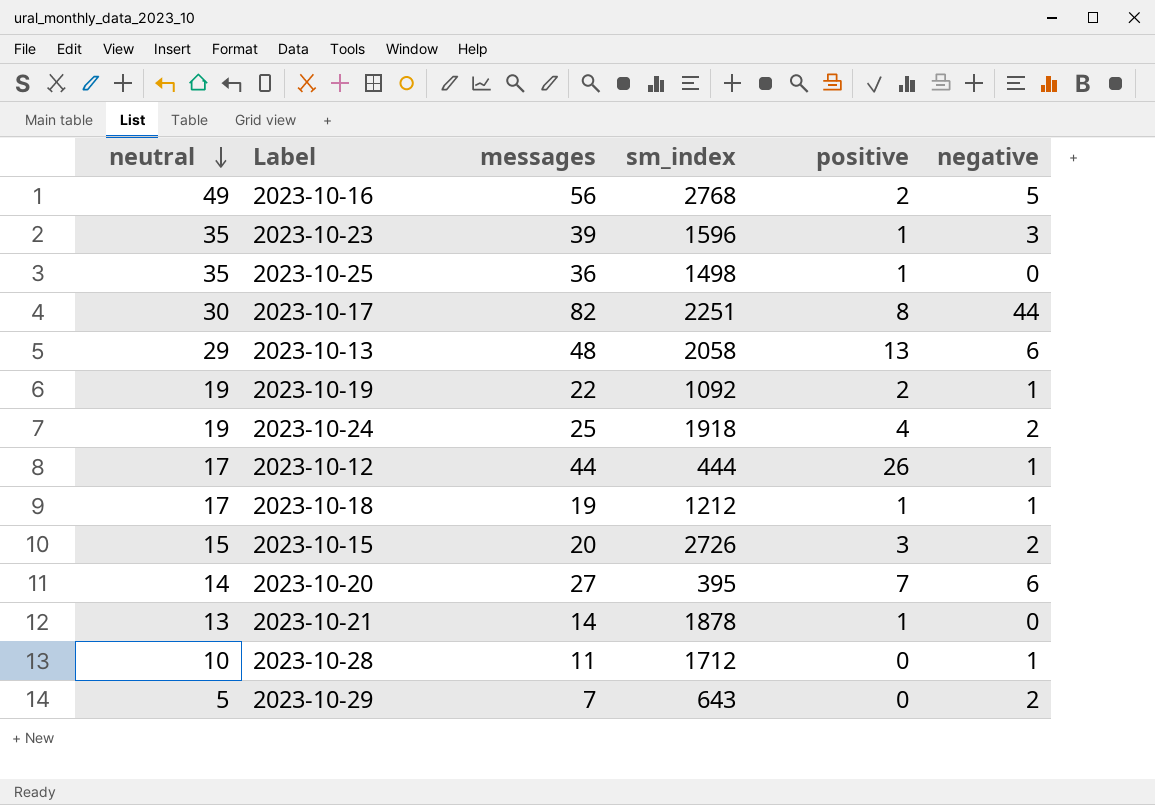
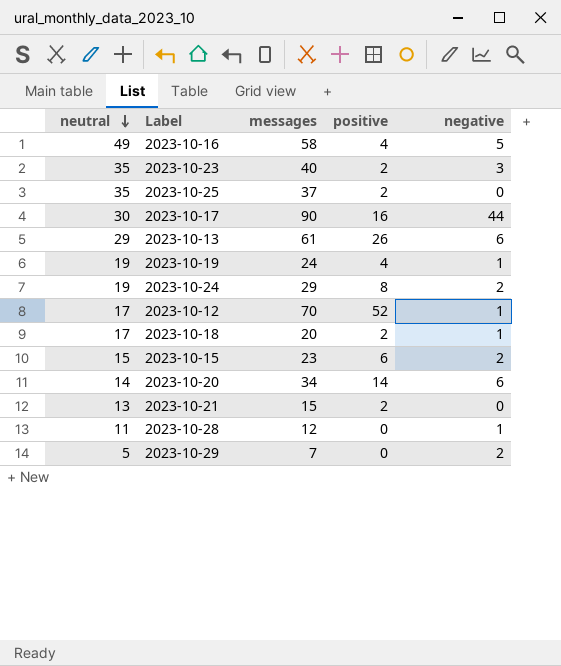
column sm_index | position: 4 -> none
2023-10-16 | messages: 56 -> 58
2023-10-16 | positive: 2 -> 4
2023-10-23 | messages: 39 -> 40
2023-10-23 | positive: 1 -> 2
2023-10-25 | messages: 36 -> 37
2023-10-25 | positive: 1 -> 2
2023-10-17 | messages: 82 -> 90
2023-10-17 | positive: 8 -> 16
2023-10-13 | messages: 48 -> 61
2023-10-13 | positive: 13 -> 26
2023-10-19 | messages: 22 -> 24
2023-10-19 | positive: 2 -> 4
2023-10-24 | messages: 25 -> 29
2023-10-24 | positive: 4 -> 8
2023-10-12 | messages: 44 -> 70
2023-10-12 | positive: 26 -> 52
2023-10-18 | messages: 19 -> 20
2023-10-18 | positive: 1 -> 2
2023-10-15 | messages: 20 -> 23
2023-10-15 | positive: 3 -> 6
2023-10-20 | messages: 27 -> 34
2023-10-20 | positive: 7 -> 14
2023-10-21 | messages: 14 -> 15
2023-10-21 | positive: 1 -> 2
2023-10-28 | neutral: 10 -> 11
2023-10-28 | messages: 11 -> 12

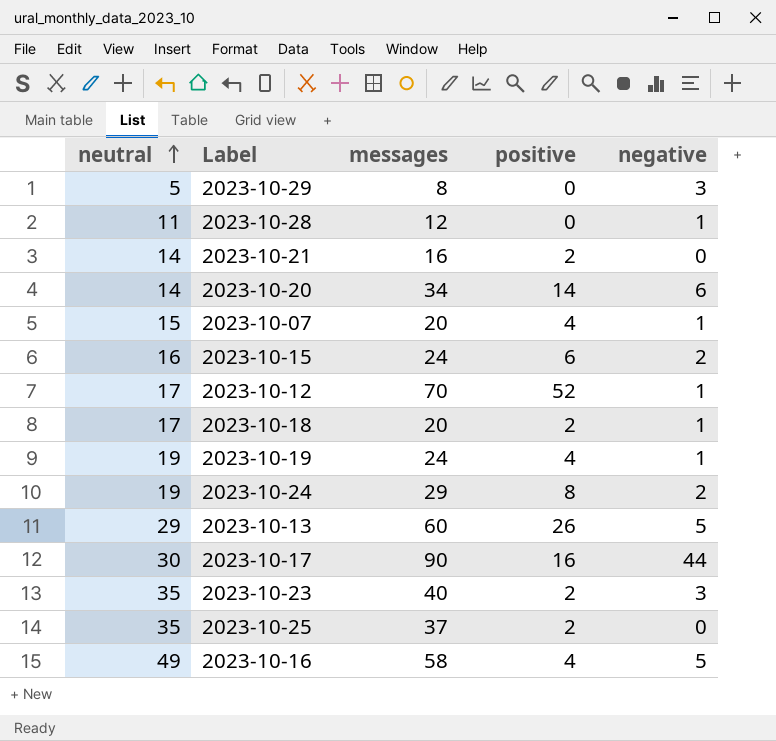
row order: neutral descending -> neutral ascending
2023-10-29 | messages: 7 -> 8
2023-10-29 | negative: 2 -> 3
2023-10-21 | neutral: 13 -> 14
2023-10-21 | messages: 15 -> 16
row 2023-10-07: none -> 15 | 20 | 4 | 1
2023-10-15 | neutral: 15 -> 16
2023-10-15 | messages: 23 -> 24
2023-10-13 | messages: 61 -> 60
2023-10-13 | negative: 6 -> 5

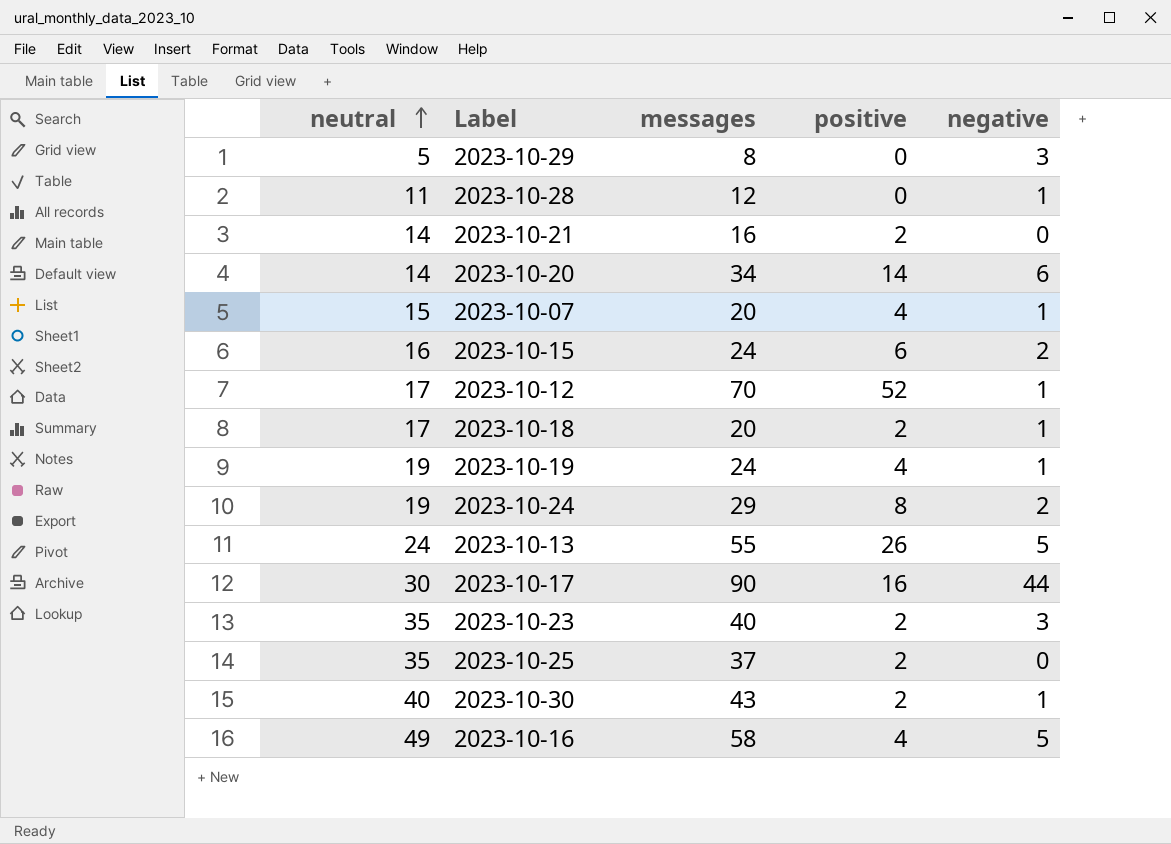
2023-10-13 | neutral: 29 -> 24
2023-10-13 | messages: 60 -> 55
row 2023-10-30: none -> 40 | 43 | 2 | 1

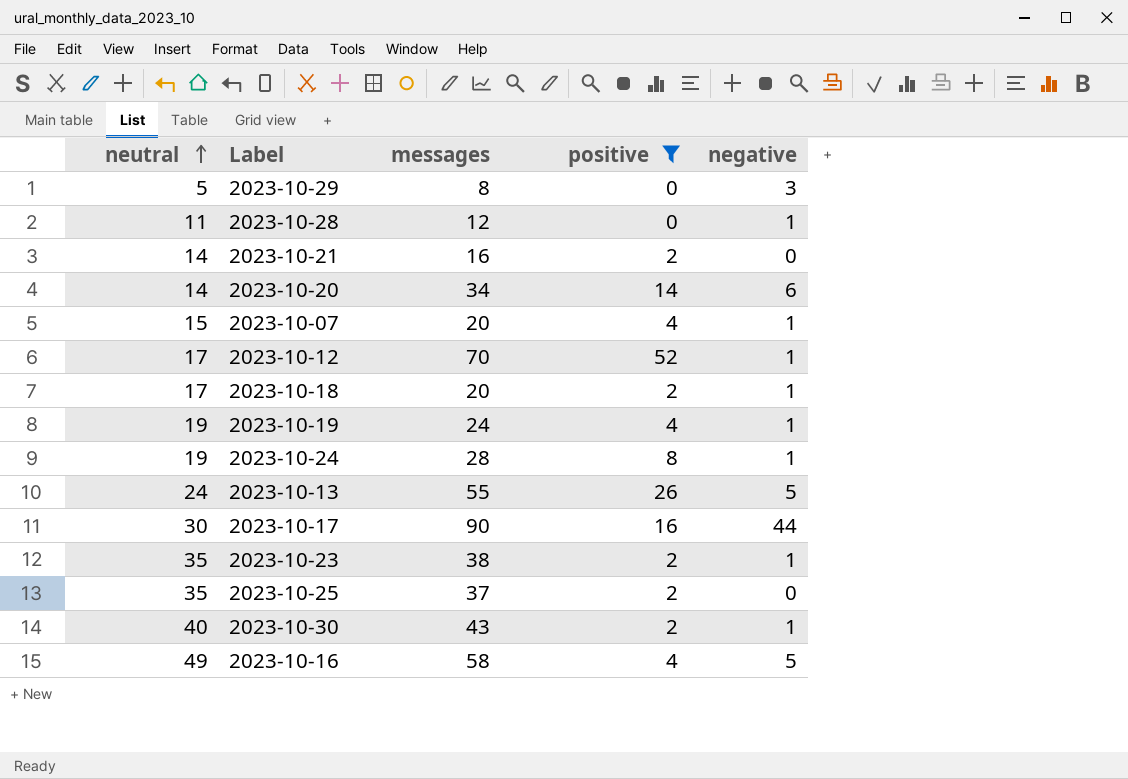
filter: none -> positive != 6
2023-10-24 | messages: 29 -> 28
2023-10-24 | negative: 2 -> 1
2023-10-23 | messages: 40 -> 38
2023-10-23 | negative: 3 -> 1

